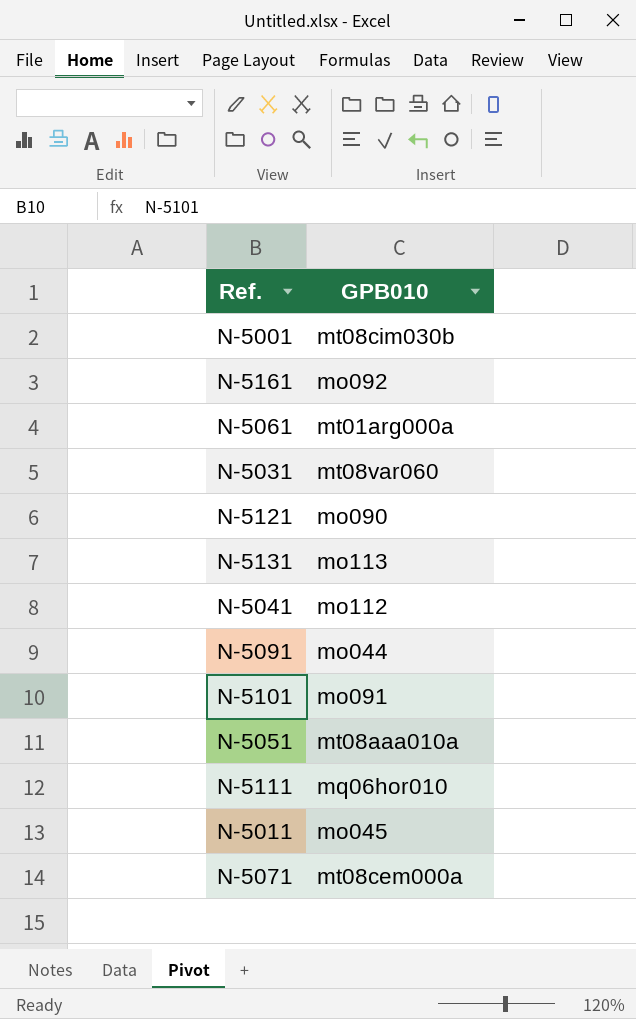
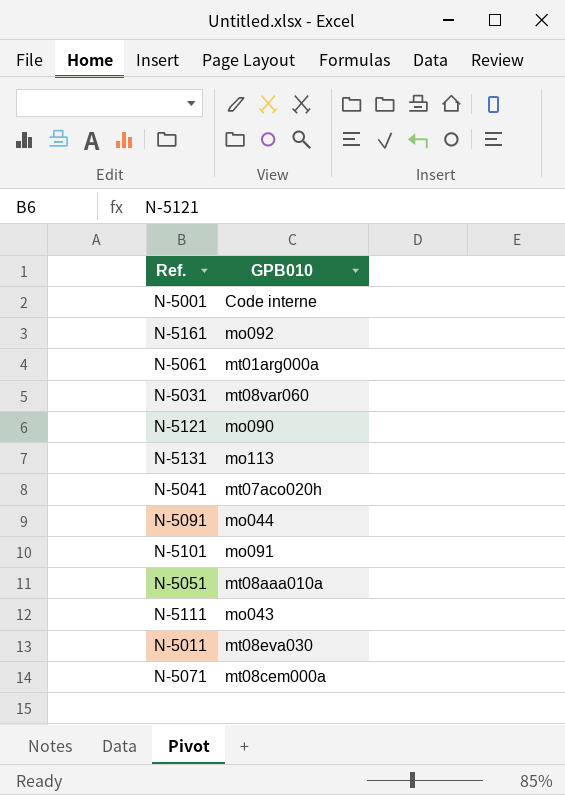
N-5001 | GPB010: mt08cim030b -> Code interne
N-5041 | GPB010: mo112 -> mt07aco020h
N-5111 | GPB010: mq06hor010 -> mo043
N-5011 | GPB010: mo045 -> mt08eva030

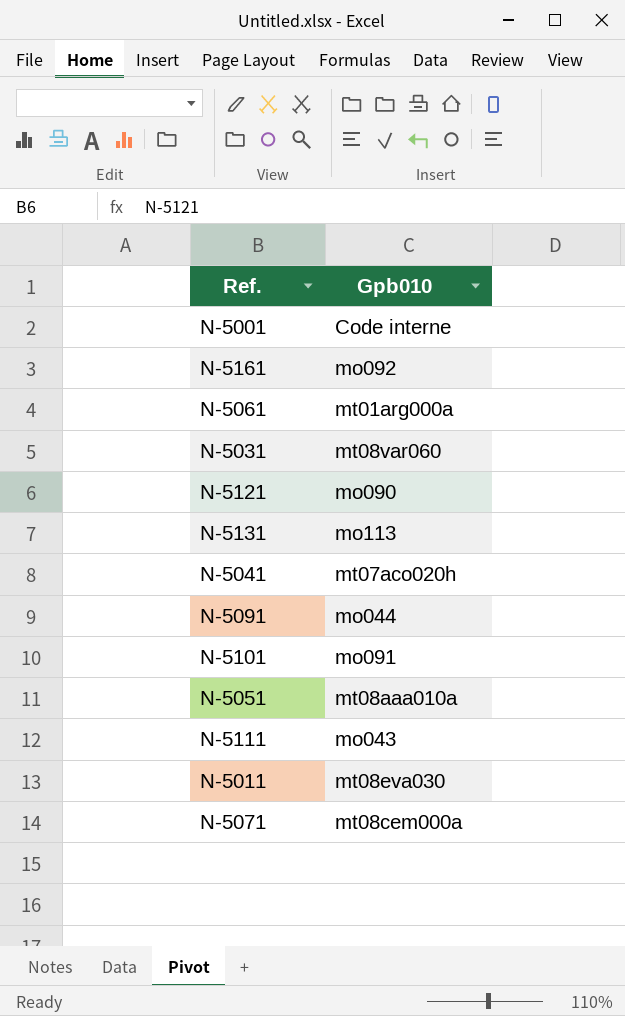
column name: GPB010 -> Gpb010

